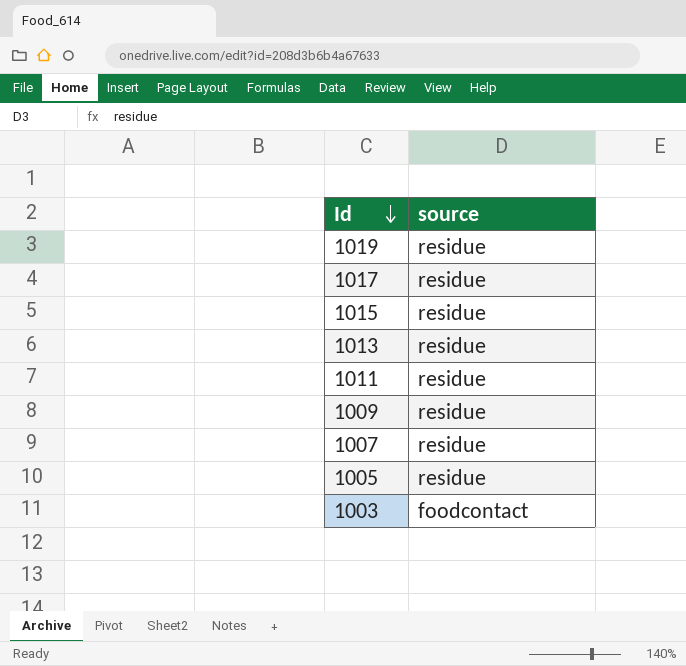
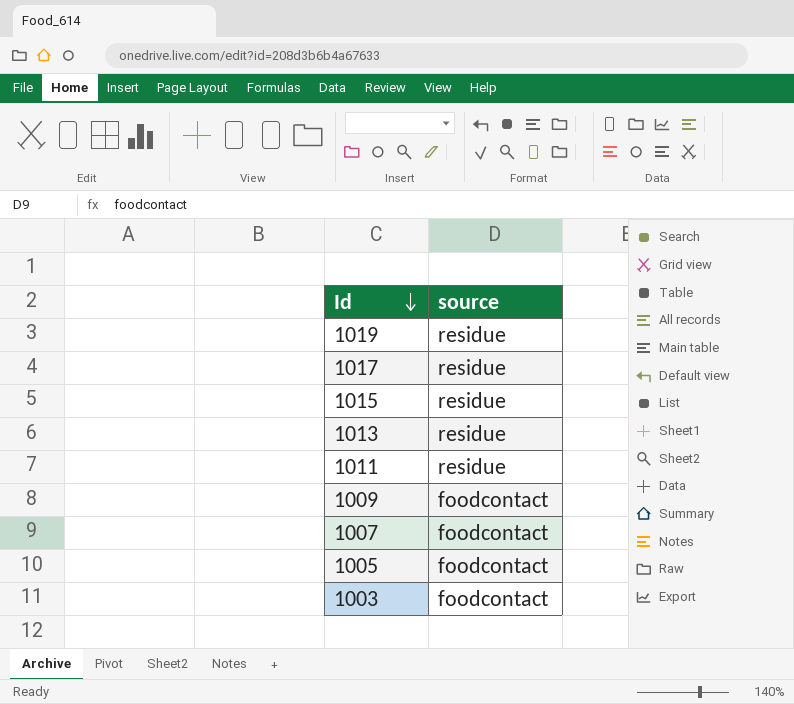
1009 | source: residue -> foodcontact
1007 | source: residue -> foodcontact
1005 | source: residue -> foodcontact

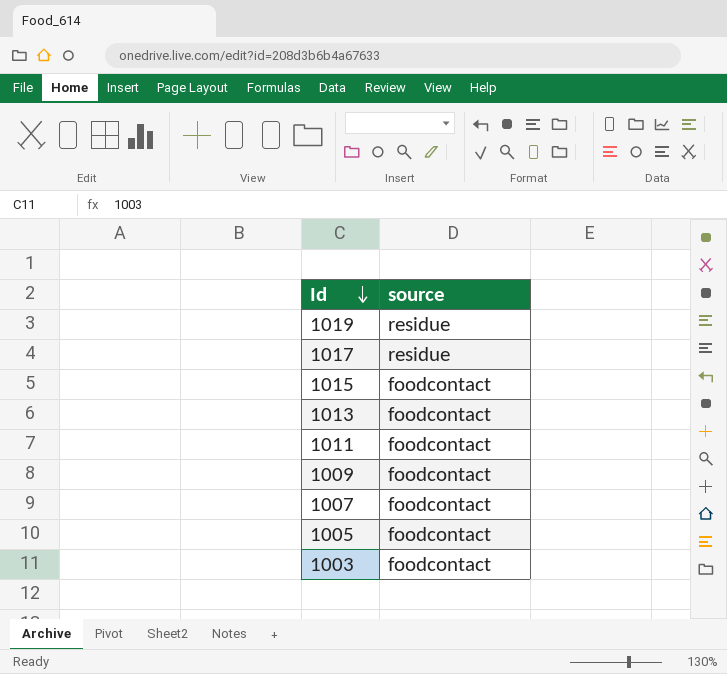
1015 | source: residue -> foodcontact
1013 | source: residue -> foodcontact
1011 | source: residue -> foodcontact

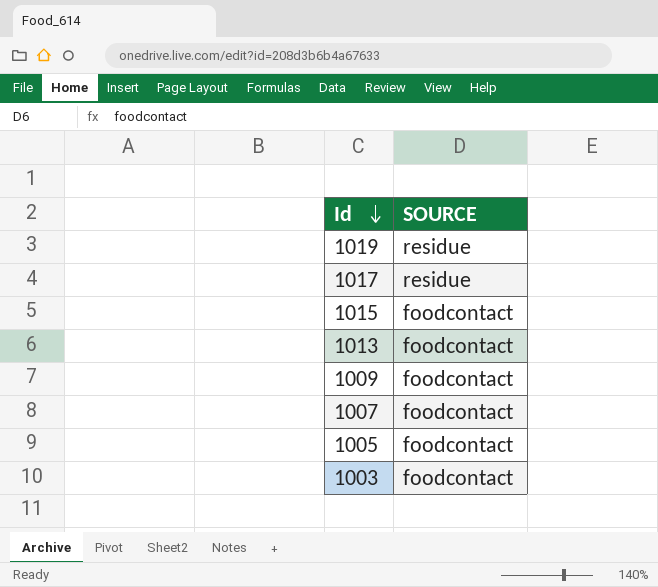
column name: source -> SOURCE
row 1011: foodcontact -> none

